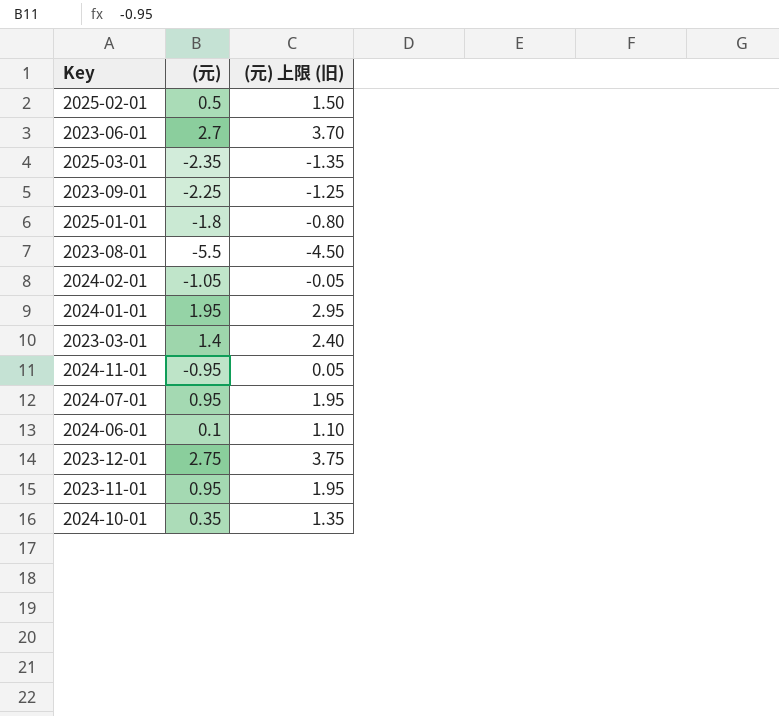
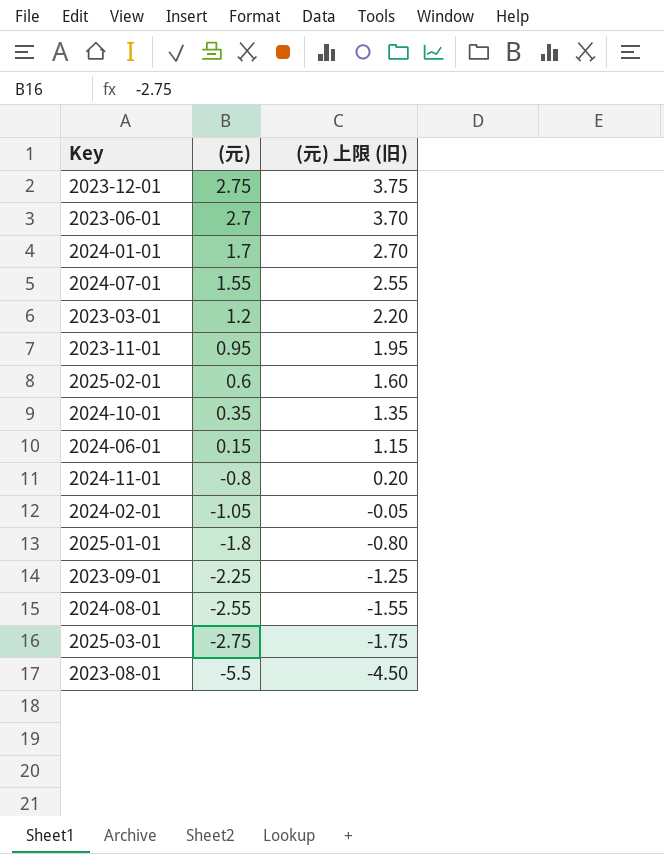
row order: none -> (元) descending
2024-01-01 | (元): 1.95 -> 1.7
2024-01-01 | (元) 上限 (旧): 2.95 -> 2.70
2024-07-01 | (元): 0.95 -> 1.55
2024-07-01 | (元) 上限 (旧): 1.95 -> 2.55
2023-03-01 | (元): 1.4 -> 1.2
2023-03-01 | (元) 上限 (旧): 2.40 -> 2.20
2025-02-01 | (元): 0.5 -> 0.6
2025-02-01 | (元) 上限 (旧): 1.50 -> 1.60
2024-06-01 | (元): 0.1 -> 0.15
2024-06-01 | (元) 上限 (旧): 1.10 -> 1.15
2024-11-01 | (元): -0.95 -> -0.8
2024-11-01 | (元) 上限 (旧): 0.05 -> 0.20
row 2024-08-01: none -> -2.55 | -1.55
2025-03-01 | (元): -2.35 -> -2.75
2025-03-01 | (元) 上限 (旧): -1.35 -> -1.75

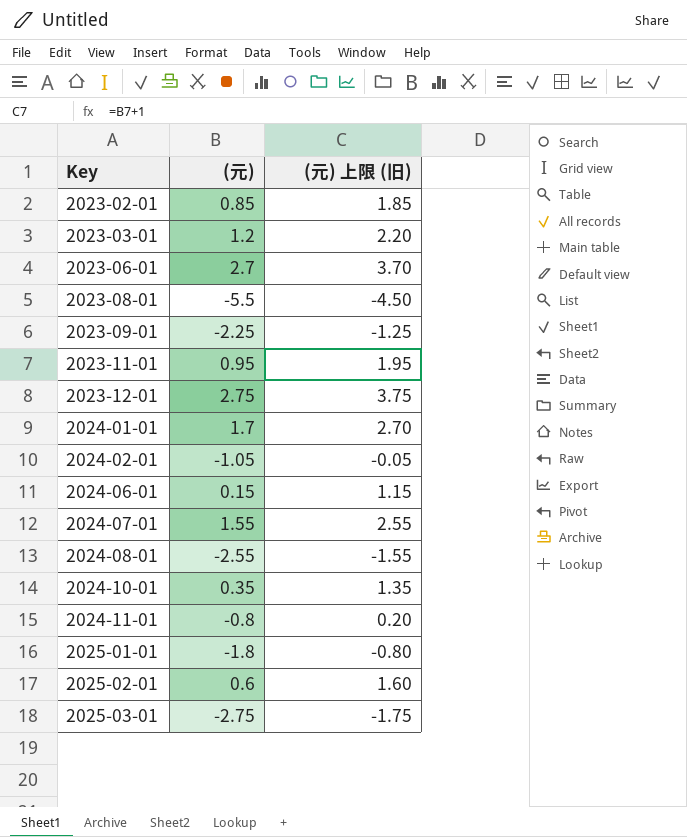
row order: (元) descending -> Key ascending
row 2023-02-01: none -> 0.85 | 1.85

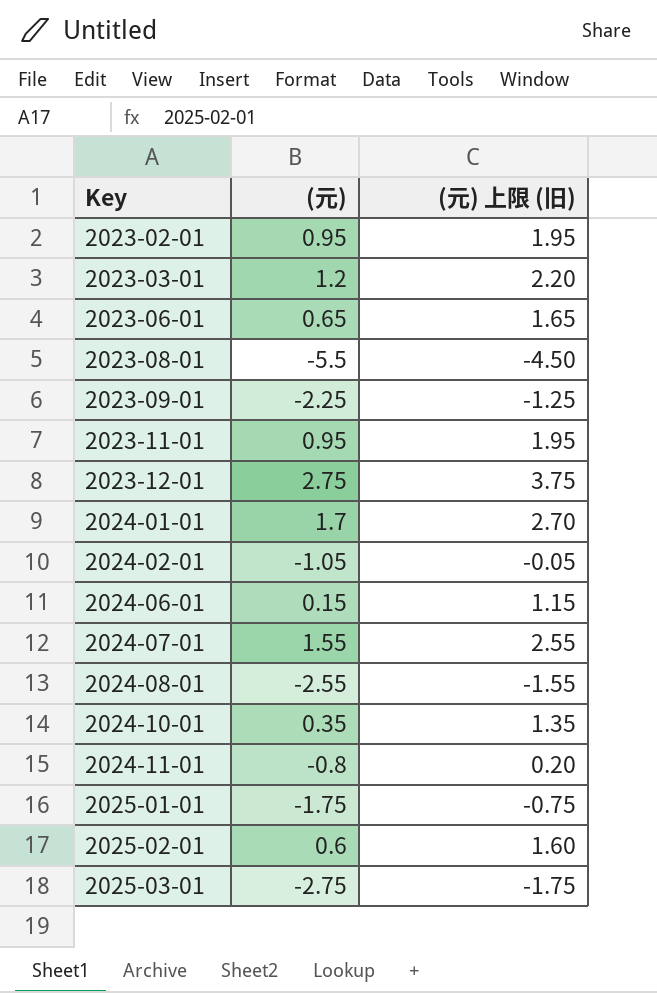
2023-02-01 | (元): 0.85 -> 0.95
2023-02-01 | (元) 上限 (旧): 1.85 -> 1.95
2023-06-01 | (元): 2.7 -> 0.65
2023-06-01 | (元) 上限 (旧): 3.70 -> 1.65
2025-01-01 | (元): -1.8 -> -1.75
2025-01-01 | (元) 上限 (旧): -0.80 -> -0.75

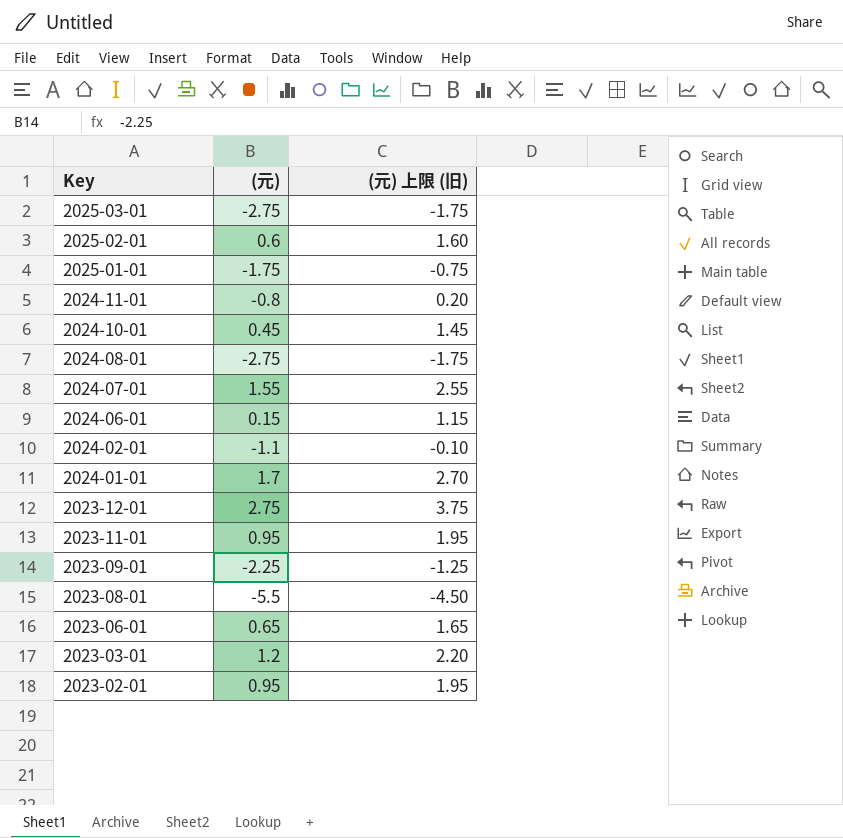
row order: Key ascending -> Key descending
2024-10-01 | (元): 0.35 -> 0.45
2024-10-01 | (元) 上限 (旧): 1.35 -> 1.45
2024-08-01 | (元): -2.55 -> -2.75
2024-08-01 | (元) 上限 (旧): -1.55 -> -1.75
2024-02-01 | (元): -1.05 -> -1.1
2024-02-01 | (元) 上限 (旧): -0.05 -> -0.10

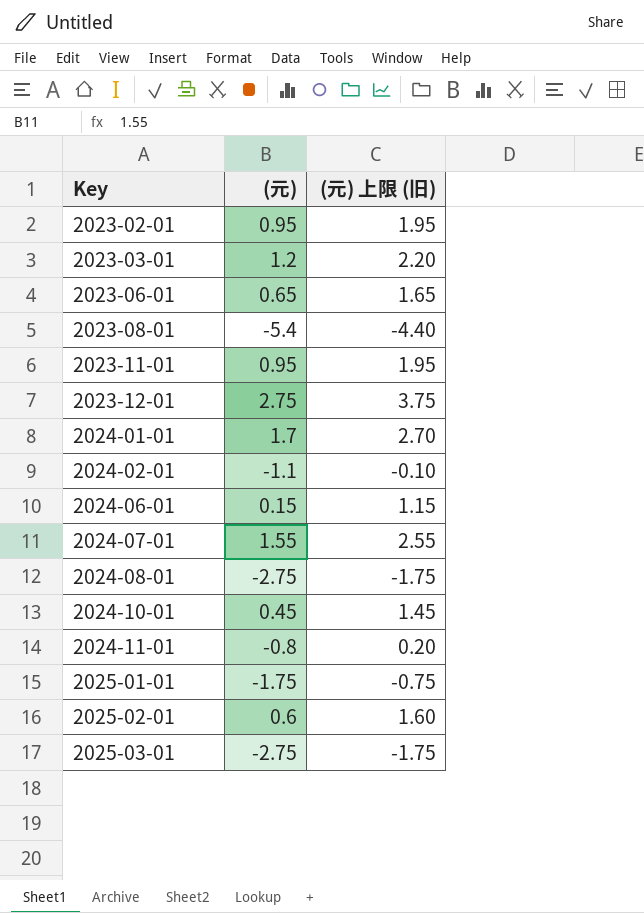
row order: Key descending -> Key ascending
row 2023-09-01: -2.25 | -1.25 -> none
2023-08-01 | (元): -5.5 -> -5.4
2023-08-01 | (元) 上限 (旧): -4.50 -> -4.40

